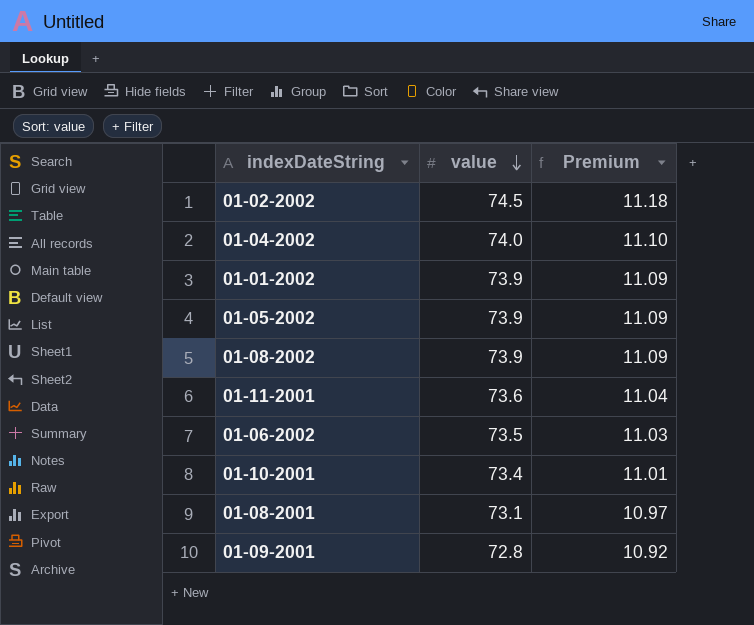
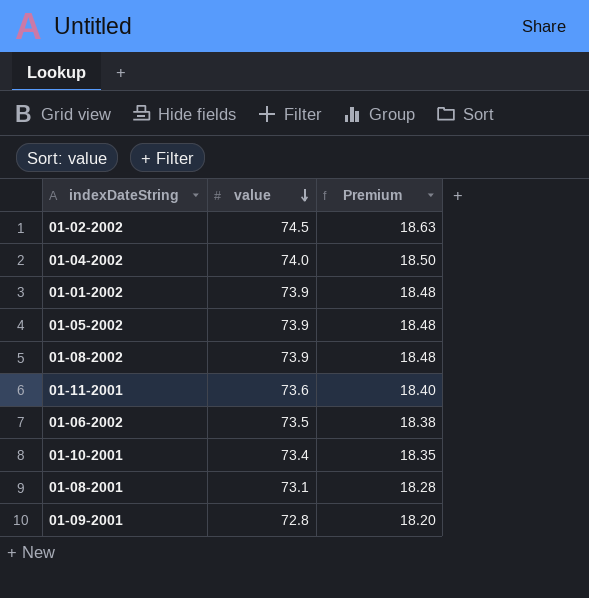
column Premium | formula: [value] * 0.15 -> [value] * 0.25

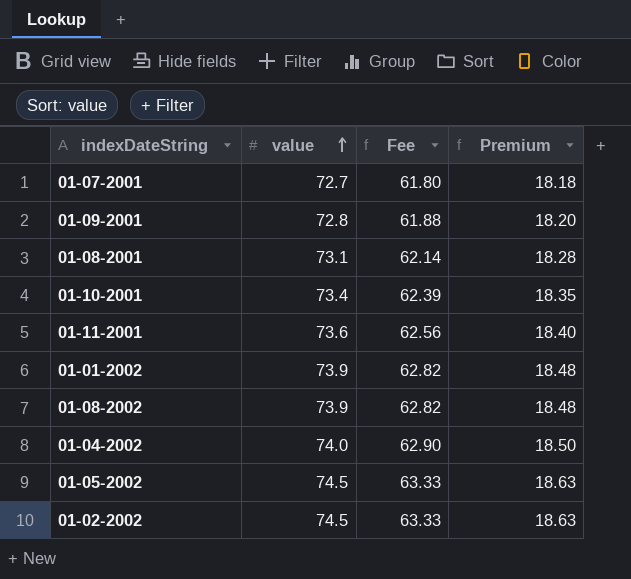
row order: value descending -> value ascending
column Fee | formula: none -> [value] * 0.85
row 01-06-2002: 73.5 | 18.38 -> none
row 01-07-2001: none -> 72.7 | 61.80 | 18.18
01-05-2002 | value: 73.9 -> 74.5
01-05-2002 | Premium: 18.48 -> 18.63

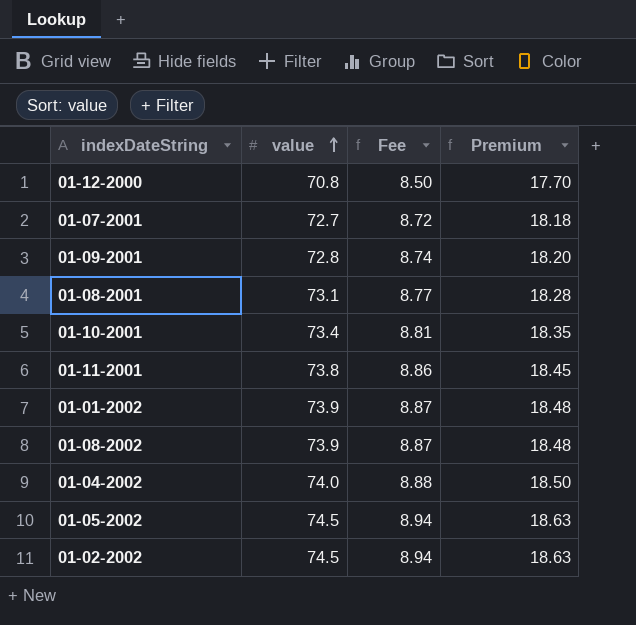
column Fee | formula: [value] * 0.85 -> [value] * 0.12
row 01-12-2000: none -> 70.8 | 8.50 | 17.70
01-11-2001 | value: 73.6 -> 73.8
01-11-2001 | Premium: 18.40 -> 18.45

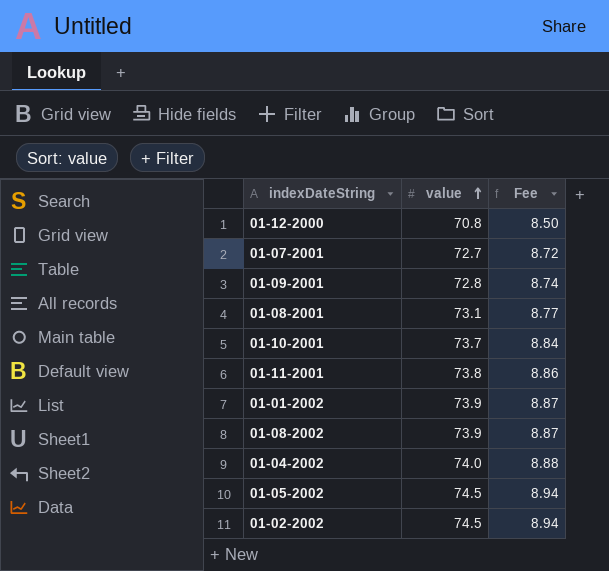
column Premium | formula: [value] * 0.25 -> none
01-10-2001 | value: 73.4 -> 73.7
01-10-2001 | Fee: 8.81 -> 8.84

